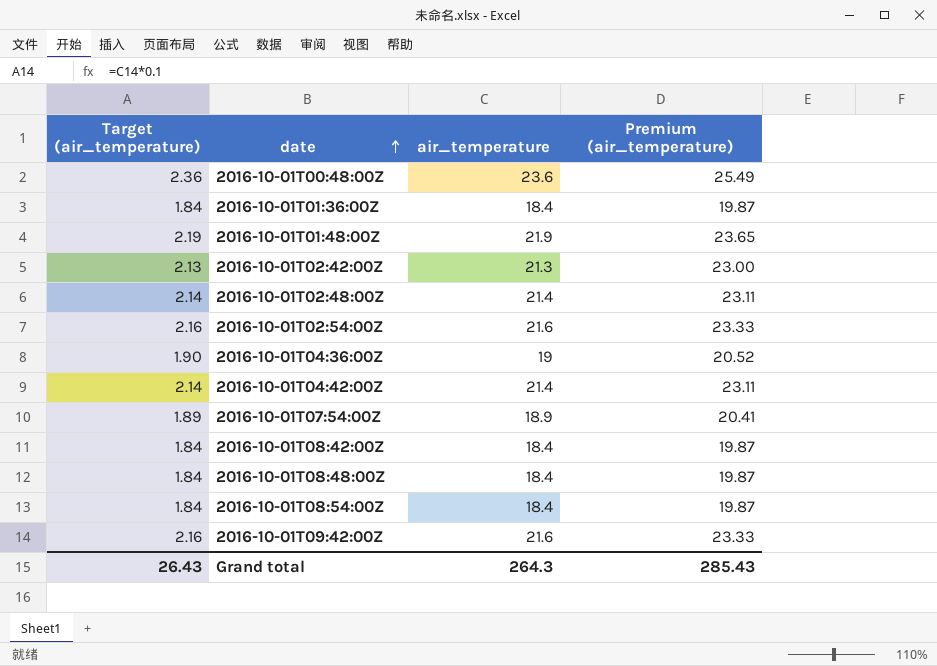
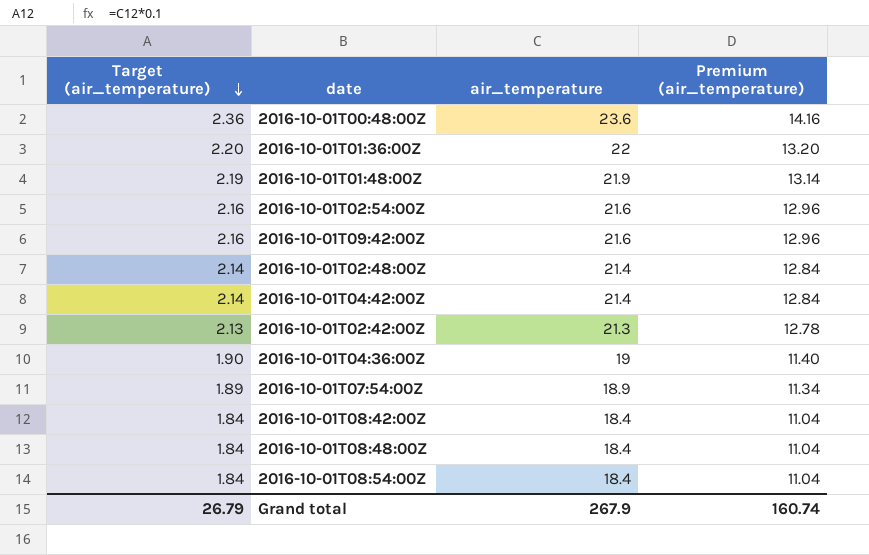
row order: date ascending -> Target (air_temperature) descending
column Premium (air_temperature) | formula: [air_temperature] * 1.08 -> [air_temperature] * 0.6
2016-10-01T01:36:00Z | Target (air_temperature): 1.84 -> 2.20
2016-10-01T01:36:00Z | air_temperature: 18.4 -> 22
Grand total | Target (air_temperature): 26.43 -> 26.79
Grand total | air_temperature: 264.3 -> 267.9
Grand total | Premium (air_temperature): 285.43 -> 160.74

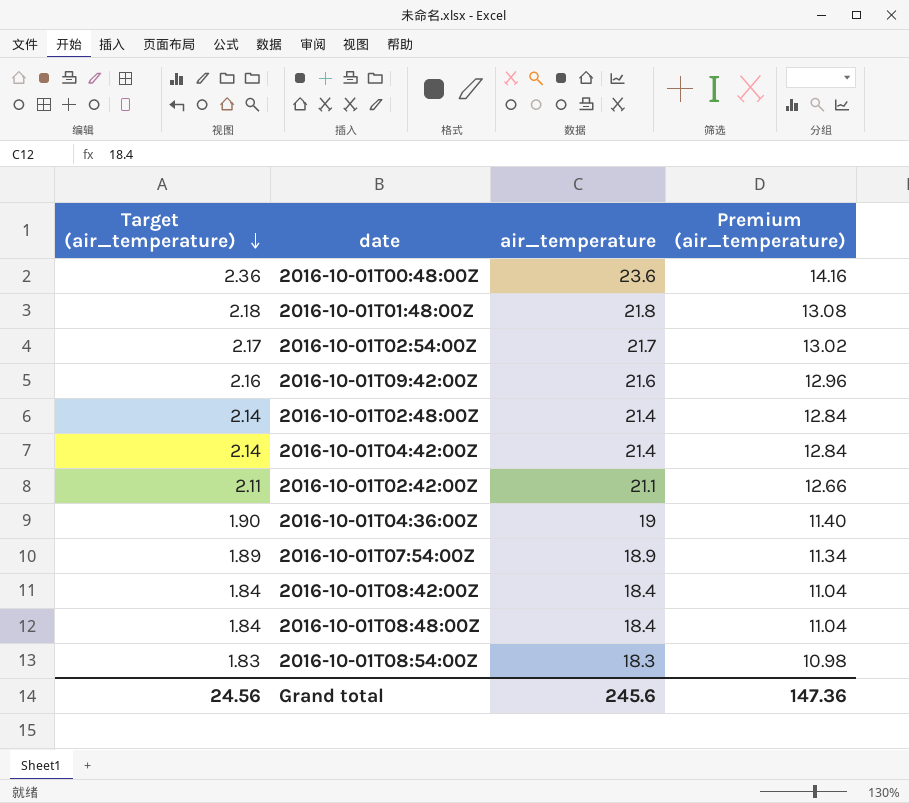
row 2016-10-01T01:36:00Z: 2.20 | 22 | 13.20 -> none
2016-10-01T01:48:00Z | Target (air_temperature): 2.19 -> 2.18
2016-10-01T01:48:00Z | air_temperature: 21.9 -> 21.8
2016-10-01T01:48:00Z | Premium (air_temperature): 13.14 -> 13.08
2016-10-01T02:54:00Z | Target (air_temperature): 2.16 -> 2.17
2016-10-01T02:54:00Z | air_temperature: 21.6 -> 21.7
2016-10-01T02:54:00Z | Premium (air_temperature): 12.96 -> 13.02
2016-10-01T02:42:00Z | Target (air_temperature): 2.13 -> 2.11
2016-10-01T02:42:00Z | air_temperature: 21.3 -> 21.1
2016-10-01T02:42:00Z | Premium (air_temperature): 12.78 -> 12.66
2016-10-01T08:54:00Z | Target (air_temperature): 1.84 -> 1.83
2016-10-01T08:54:00Z | air_temperature: 18.4 -> 18.3
2016-10-01T08:54:00Z | Premium (air_temperature): 11.04 -> 10.98
Grand total | Target (air_temperature): 26.79 -> 24.56
Grand total | air_temperature: 267.9 -> 245.6
Grand total | Premium (air_temperature): 160.74 -> 147.36

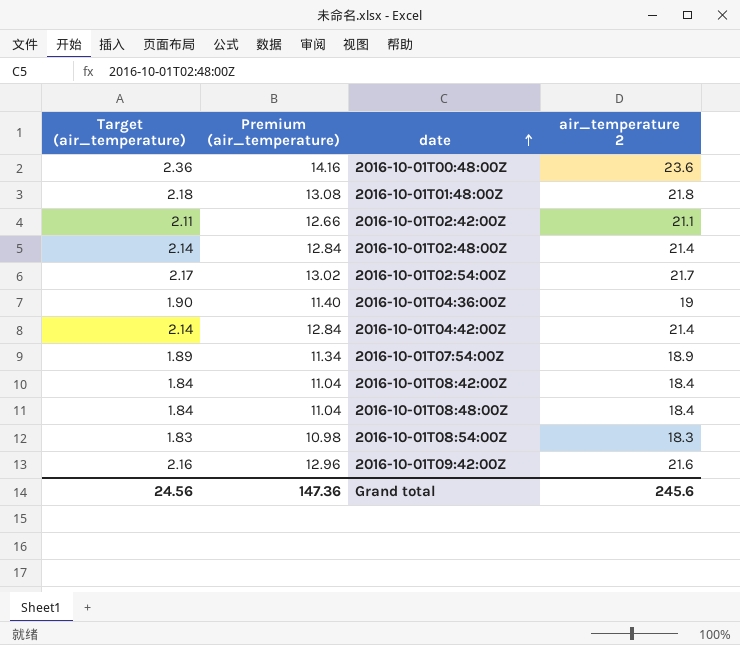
row order: Target (air_temperature) descending -> date ascending
column Premium (air_temperature) | position: 4 -> 2
column name: air_temperature -> air_temperature 2

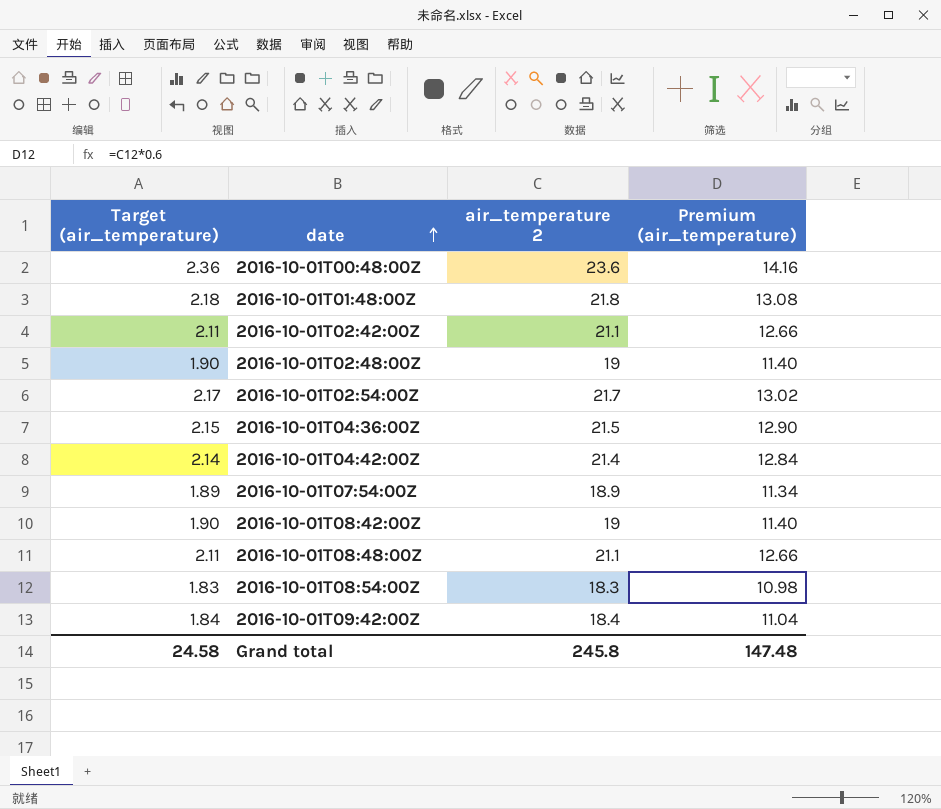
column Premium (air_temperature) | position: 2 -> 4
2016-10-01T02:48:00Z | Target (air_temperature): 2.14 -> 1.90
2016-10-01T02:48:00Z | air_temperature 2: 21.4 -> 19
2016-10-01T02:48:00Z | Premium (air_temperature): 12.84 -> 11.40
2016-10-01T04:36:00Z | Target (air_temperature): 1.90 -> 2.15
2016-10-01T04:36:00Z | air_temperature 2: 19 -> 21.5
2016-10-01T04:36:00Z | Premium (air_temperature): 11.40 -> 12.90
2016-10-01T08:42:00Z | Target (air_temperature): 1.84 -> 1.90
2016-10-01T08:42:00Z | air_temperature 2: 18.4 -> 19
2016-10-01T08:42:00Z | Premium (air_temperature): 11.04 -> 11.40
2016-10-01T08:48:00Z | Target (air_temperature): 1.84 -> 2.11
2016-10-01T08:48:00Z | air_temperature 2: 18.4 -> 21.1
2016-10-01T08:48:00Z | Premium (air_temperature): 11.04 -> 12.66
2016-10-01T09:42:00Z | Target (air_temperature): 2.16 -> 1.84
2016-10-01T09:42:00Z | air_temperature 2: 21.6 -> 18.4
2016-10-01T09:42:00Z | Premium (air_temperature): 12.96 -> 11.04
Grand total | Target (air_temperature): 24.56 -> 24.58
Grand total | air_temperature 2: 245.6 -> 245.8
Grand total | Premium (air_temperature): 147.36 -> 147.48

